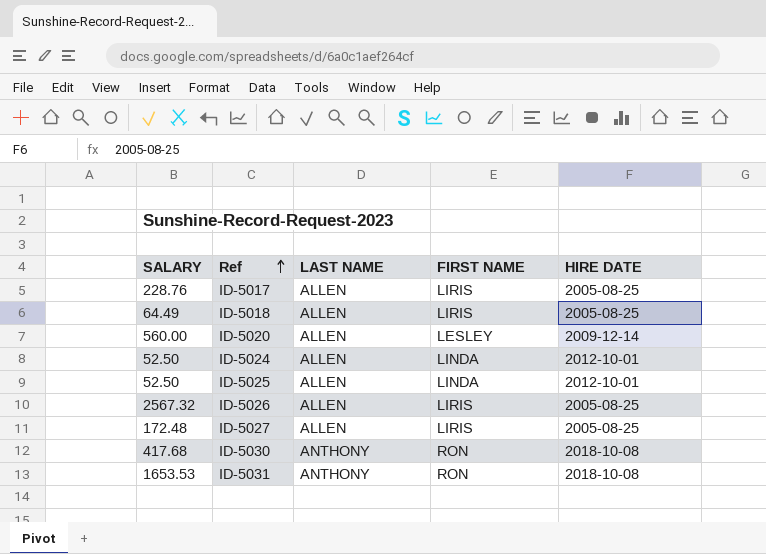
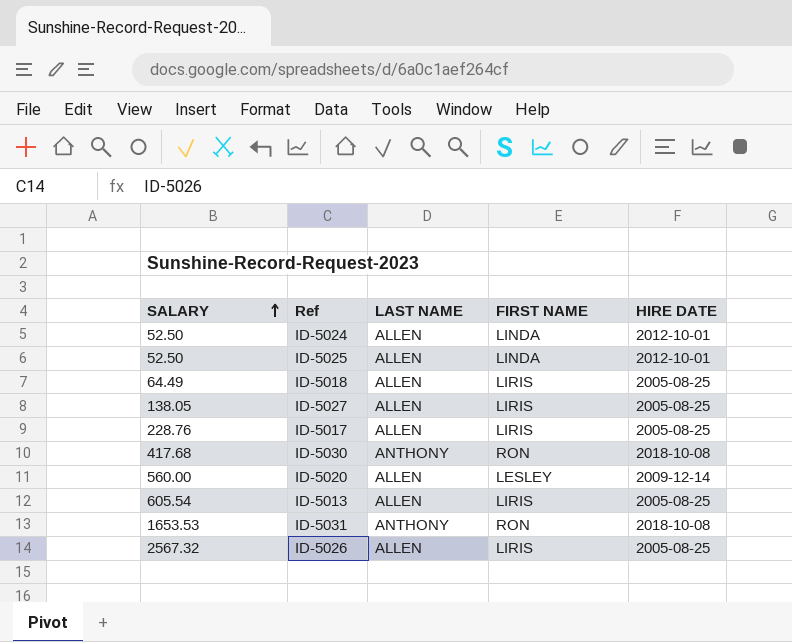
row order: Ref ascending -> SALARY ascending
ID-5027 | SALARY: 172.48 -> 138.05
row ID-5013: none -> 605.54 | ALLEN | LIRIS | 2005-08-25

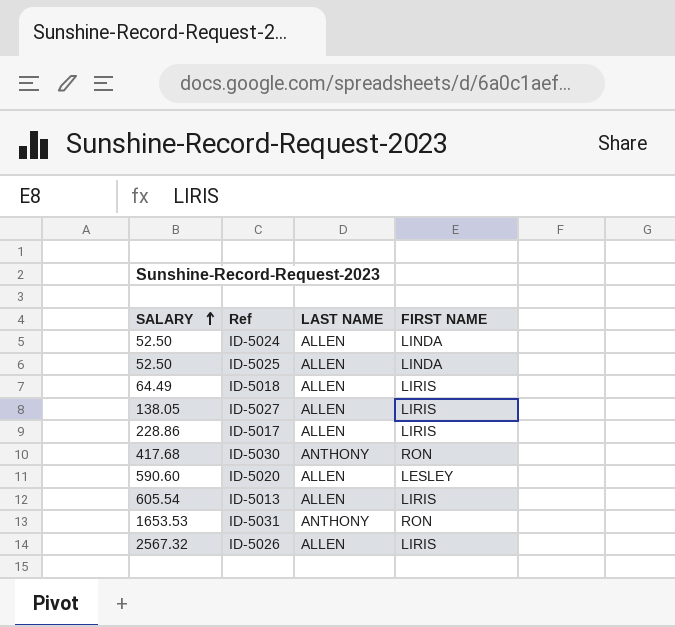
column HIRE DATE | position: 5 -> none
ID-5017 | SALARY: 228.76 -> 228.86
ID-5020 | SALARY: 560.00 -> 590.60

